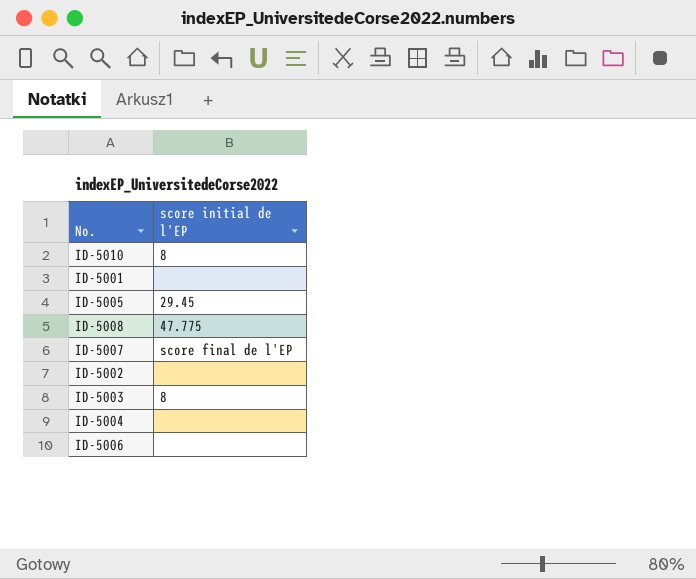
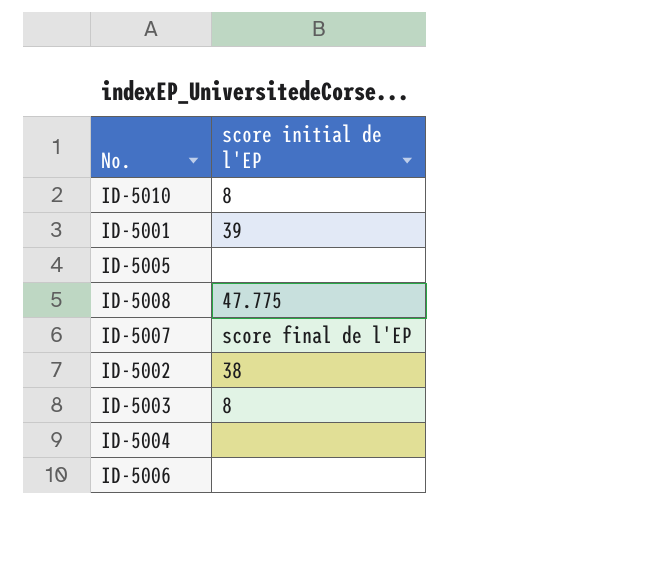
ID-5001 | score initial de l'EP: none -> 39
ID-5005 | score initial de l'EP: 29.45 -> none
ID-5002 | score initial de l'EP: none -> 38

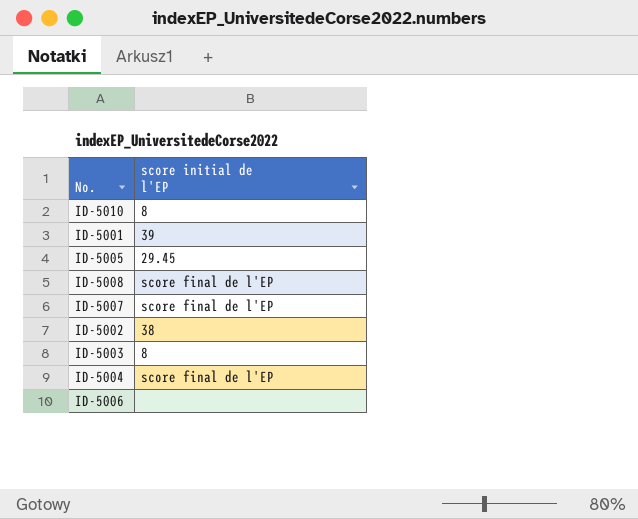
ID-5005 | score initial de l'EP: none -> 29.45
ID-5008 | score initial de l'EP: 47.775 -> score final de l'EP
ID-5004 | score initial de l'EP: none -> score final de l'EP

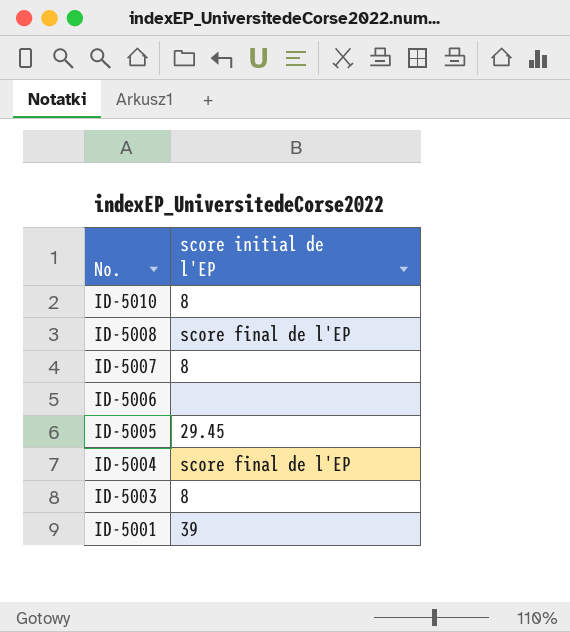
row order: none -> No. descending
row ID-5002: 38 -> none
ID-5007 | score initial de l'EP: score final de l'EP -> 8

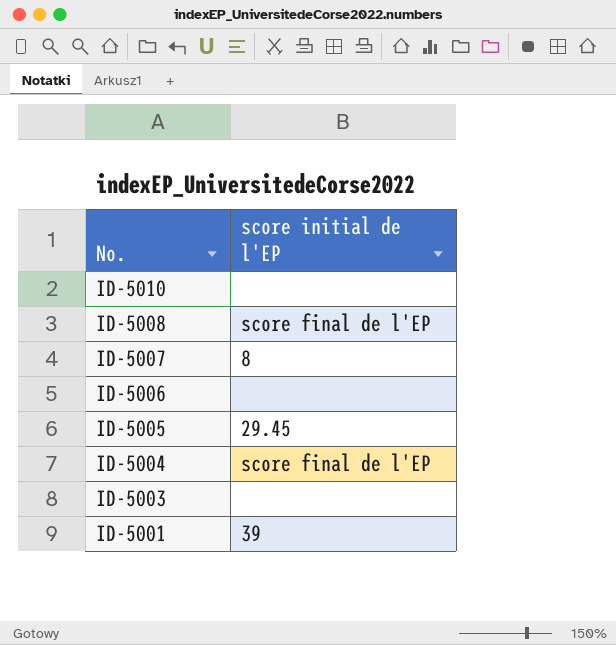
ID-5010 | score initial de l'EP: 8 -> none
ID-5003 | score initial de l'EP: 8 -> none

